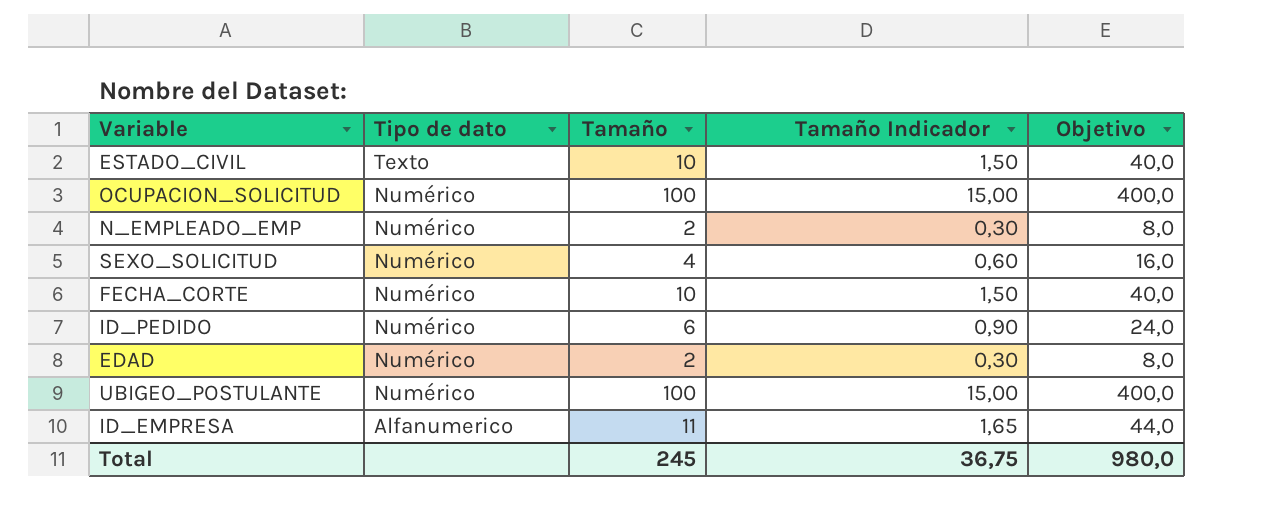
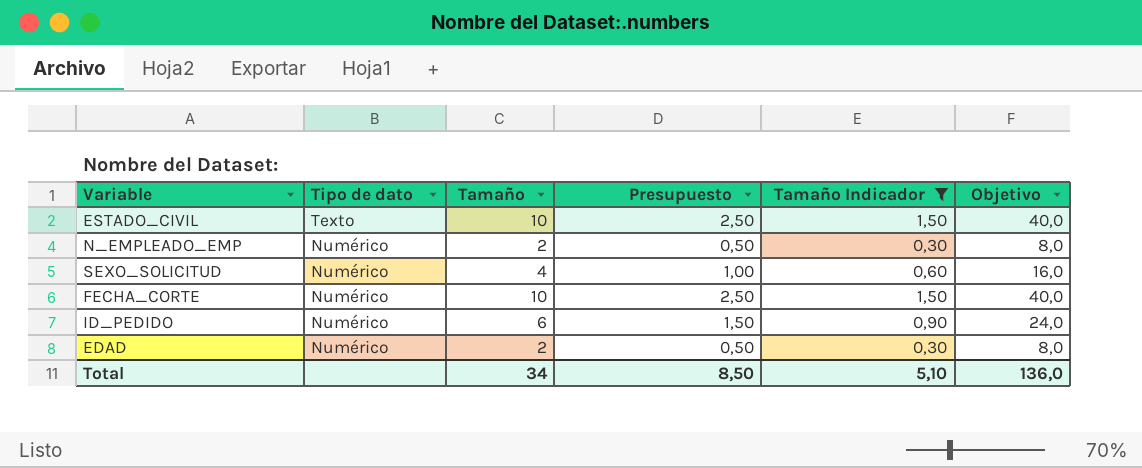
filter: none -> Tamaño Indicador <= 1,50
column Presupuesto | formula: none -> [Tamaño] * 0,25
Total | Tamaño: 245 -> 34
Total | Tamaño Indicador: 36,75 -> 5,10
Total | Objetivo: 980,0 -> 136,0

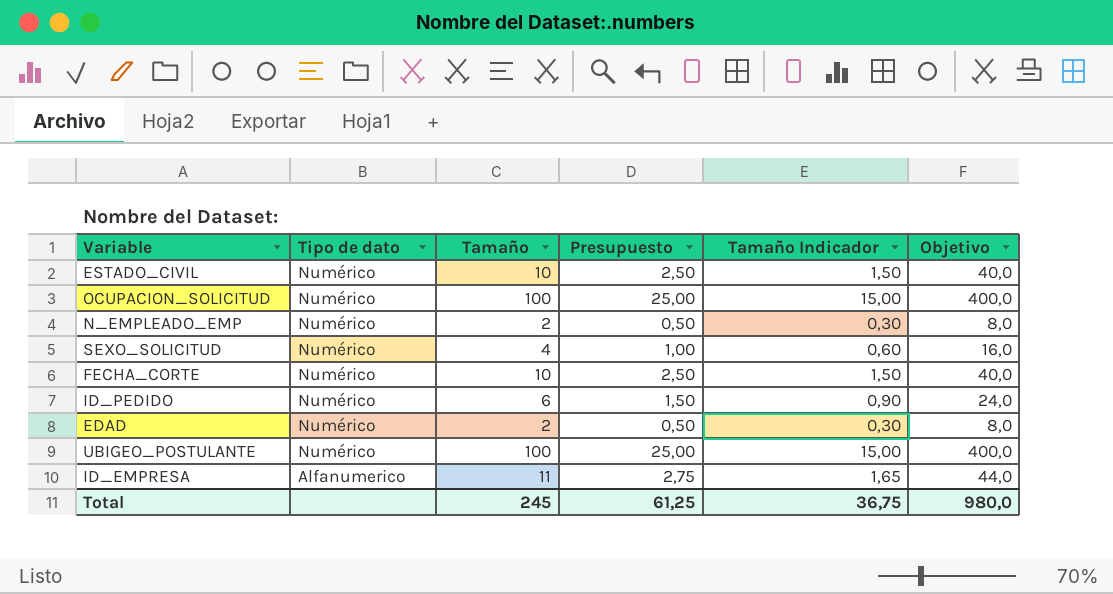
filter: Tamaño Indicador <= 1,50 -> none
ESTADO_CIVIL | Tipo de dato: Texto -> Numérico
Total | Tamaño: 34 -> 245
Total | Presupuesto: 8,50 -> 61,25
Total | Tamaño Indicador: 5,10 -> 36,75
Total | Objetivo: 136,0 -> 980,0

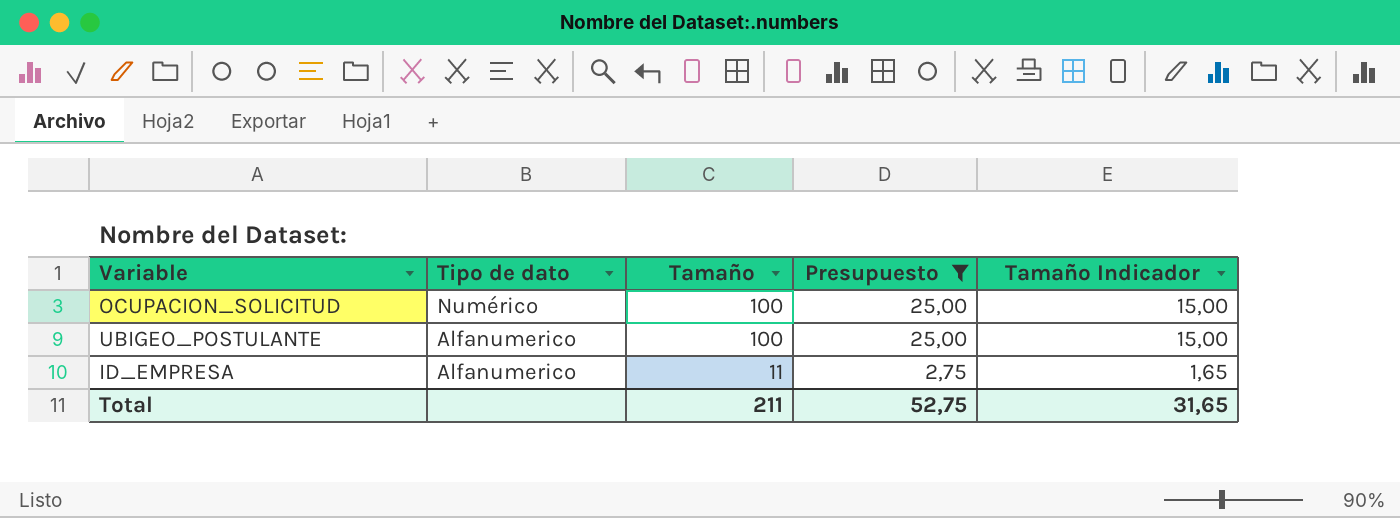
filter: none -> Presupuesto >= 2,75
column Objetivo | formula: [Tamaño] * 4 -> none
UBIGEO_POSTULANTE | Tipo de dato: Numérico -> Alfanumerico
Total | Tamaño: 245 -> 211
Total | Presupuesto: 61,25 -> 52,75
Total | Tamaño Indicador: 36,75 -> 31,65

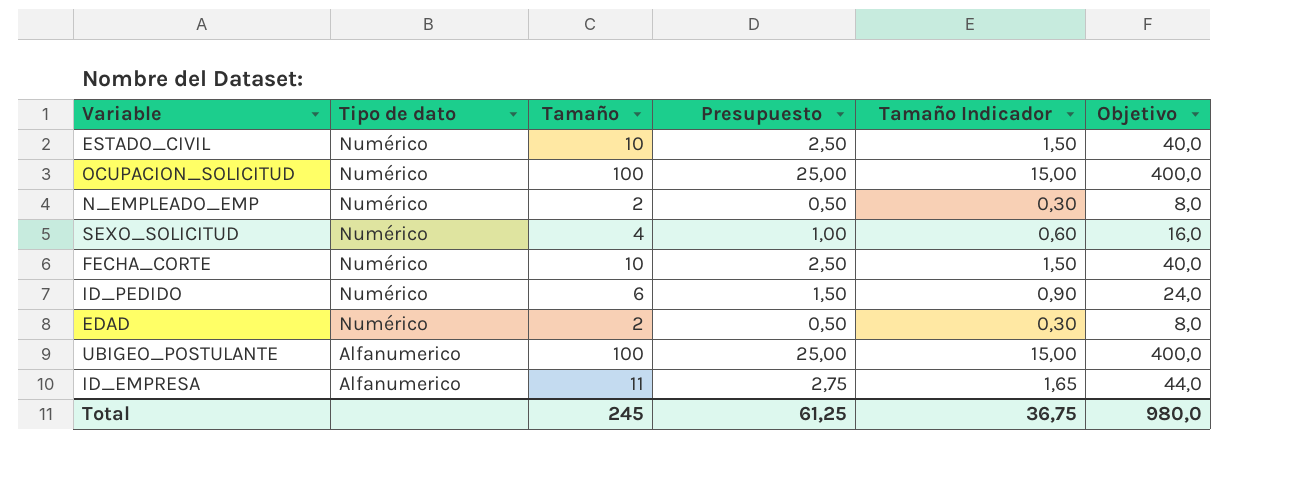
filter: Presupuesto >= 2,75 -> none
column Objetivo | formula: none -> [Tamaño] * 4
Total | Tamaño: 211 -> 245
Total | Presupuesto: 52,75 -> 61,25
Total | Tamaño Indicador: 31,65 -> 36,75

